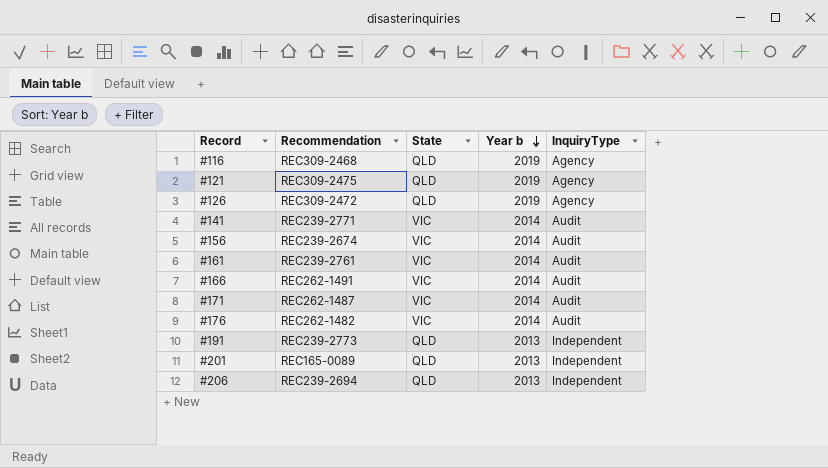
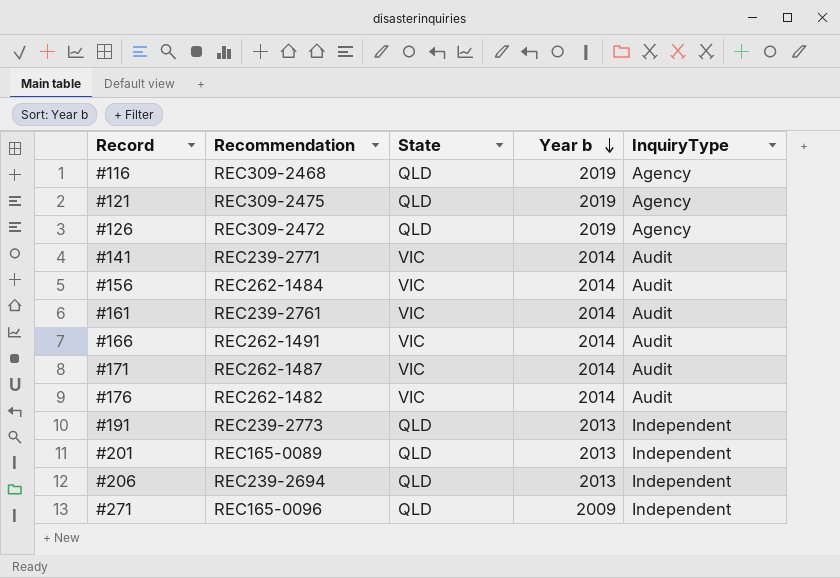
#156 | Recommendation: REC239-2674 -> REC262-1484
row #271: none -> REC165-0096 | QLD | 2009 | Independent

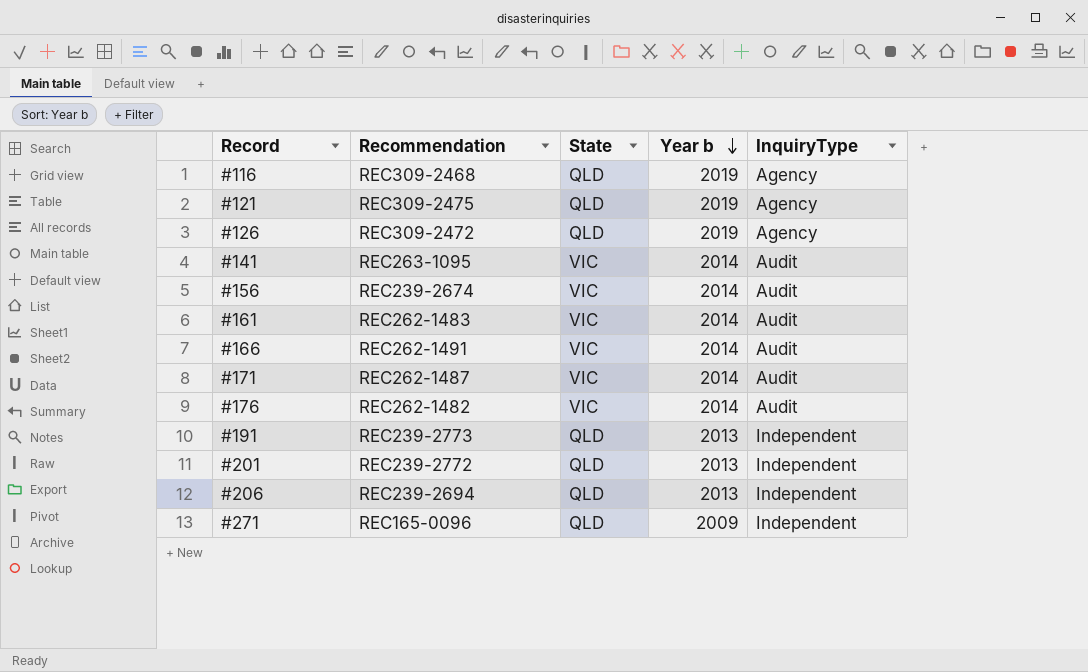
#141 | Recommendation: REC239-2771 -> REC263-1095
#156 | Recommendation: REC262-1484 -> REC239-2674
#161 | Recommendation: REC239-2761 -> REC262-1483
#201 | Recommendation: REC165-0089 -> REC239-2772

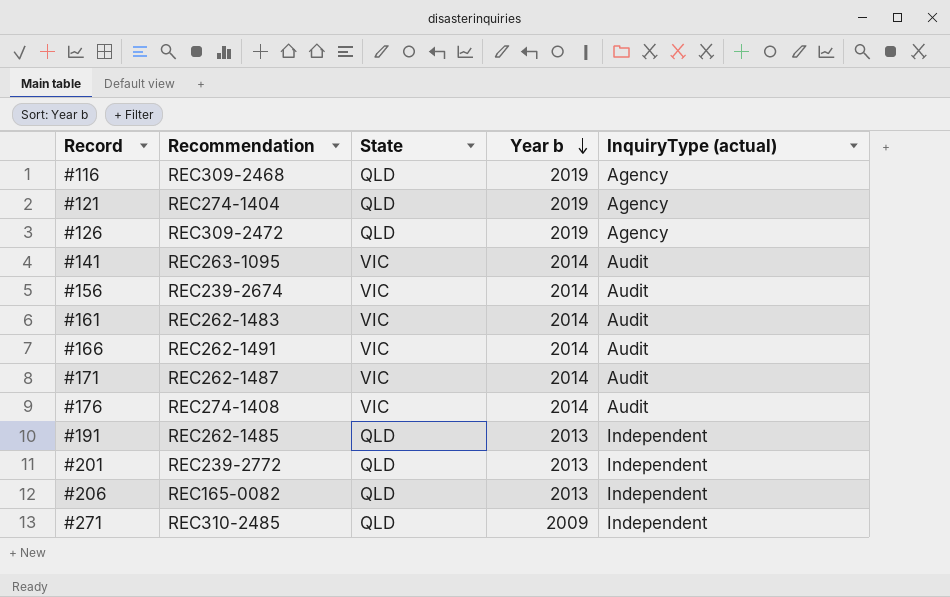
column name: InquiryType -> InquiryType (actual)
#121 | Recommendation: REC309-2475 -> REC274-1404
#176 | Recommendation: REC262-1482 -> REC274-1408
#191 | Recommendation: REC239-2773 -> REC262-1485
#206 | Recommendation: REC239-2694 -> REC165-0082
#271 | Recommendation: REC165-0096 -> REC310-2485

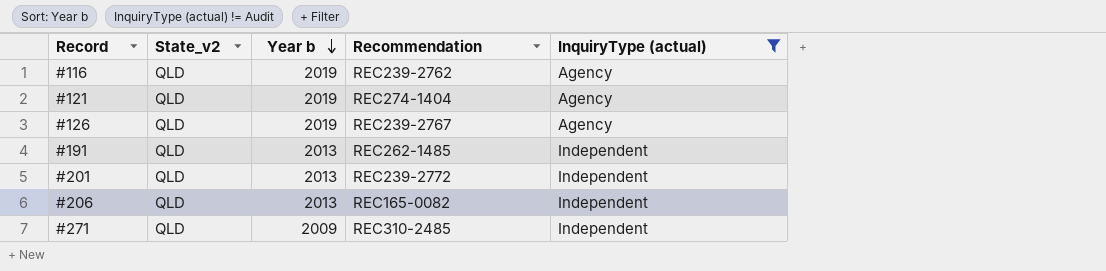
filter: none -> InquiryType (actual) != Audit
column name: State -> State_v2
column Recommendation | position: 2 -> 4
#116 | Recommendation: REC309-2468 -> REC239-2762
#126 | Recommendation: REC309-2472 -> REC239-2767

